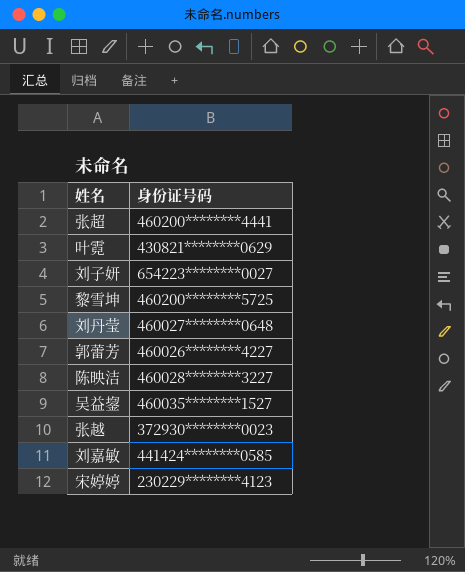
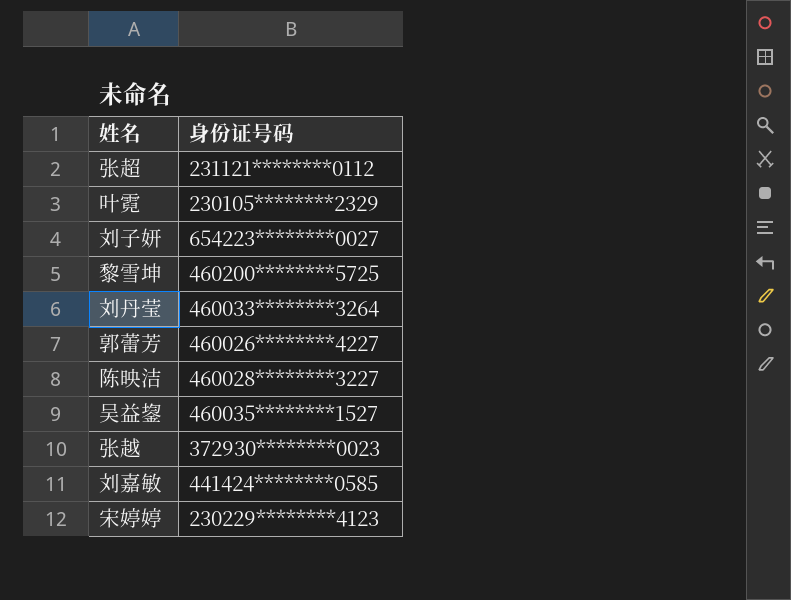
张超 | 身份证号码: 460200********4441 -> 231121********0112
叶霓 | 身份证号码: 430821********0629 -> 230105********2329
刘丹莹 | 身份证号码: 460027********0648 -> 460033********3264

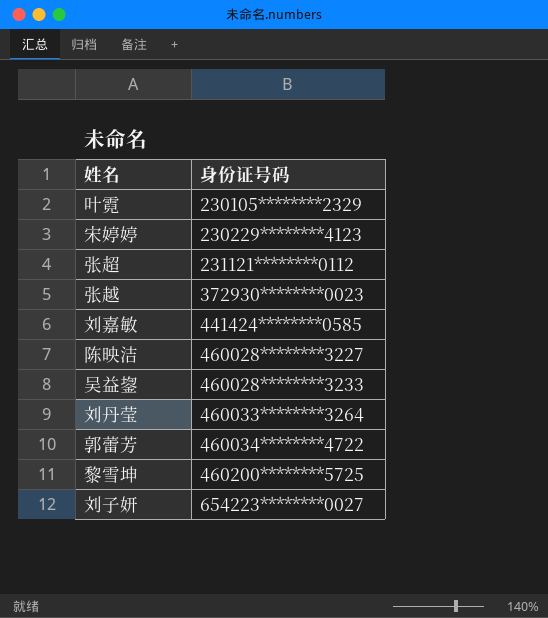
row order: none -> 身份证号码 ascending
吴益鋆 | 身份证号码: 460035********1527 -> 460028********3233
郭蕾芳 | 身份证号码: 460026********4227 -> 460034********4722

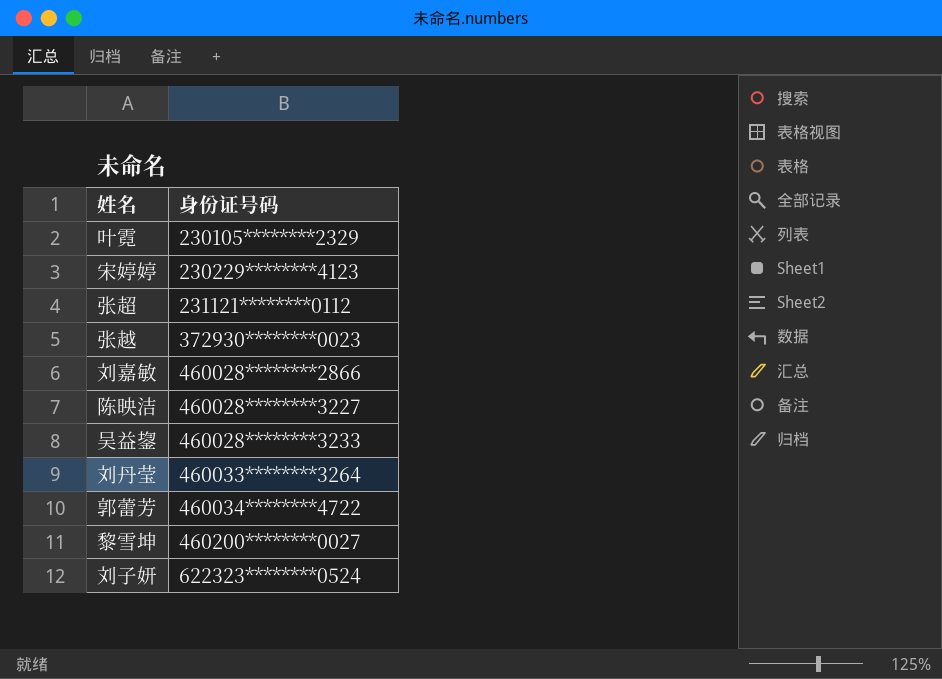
刘嘉敏 | 身份证号码: 441424********0585 -> 460028********2866
黎雪坤 | 身份证号码: 460200********5725 -> 460200********0027
刘子妍 | 身份证号码: 654223********0027 -> 622323********0524

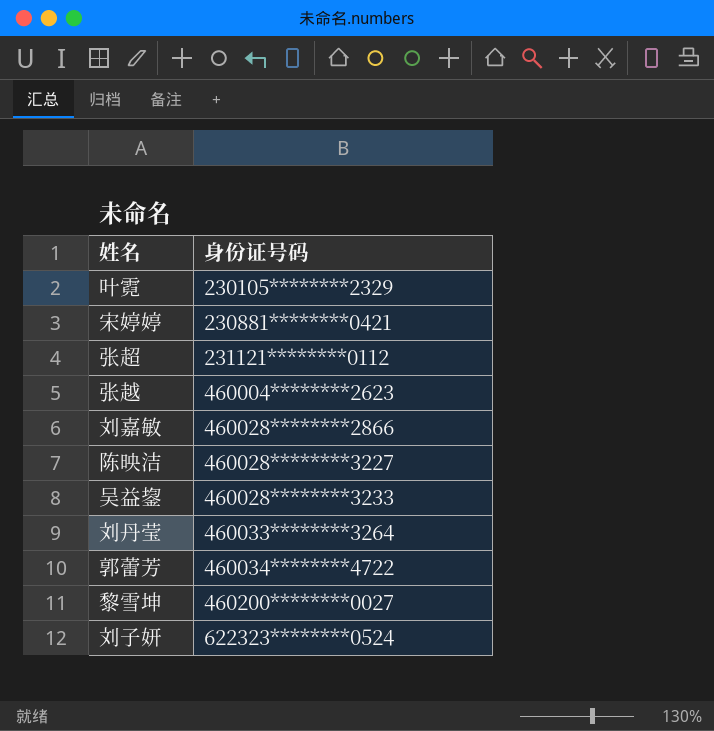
宋婷婷 | 身份证号码: 230229********4123 -> 230881********0421
张越 | 身份证号码: 372930********0023 -> 460004********2623

